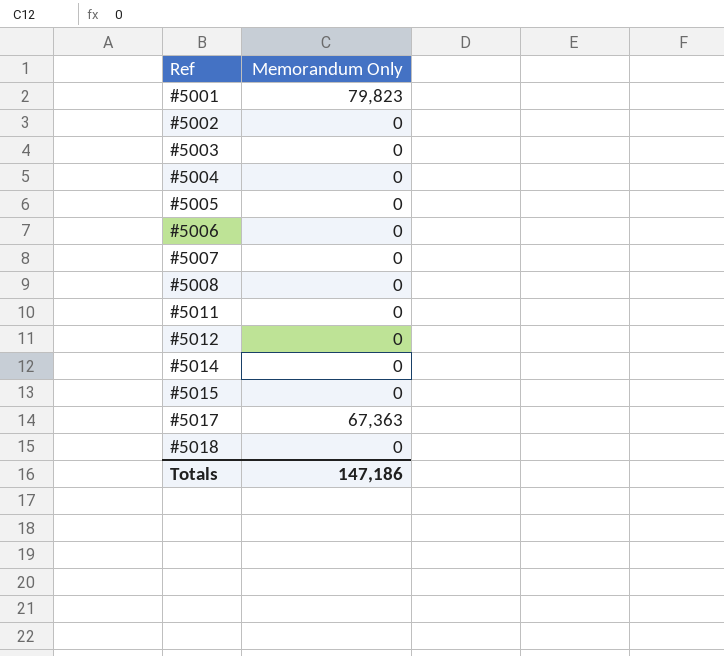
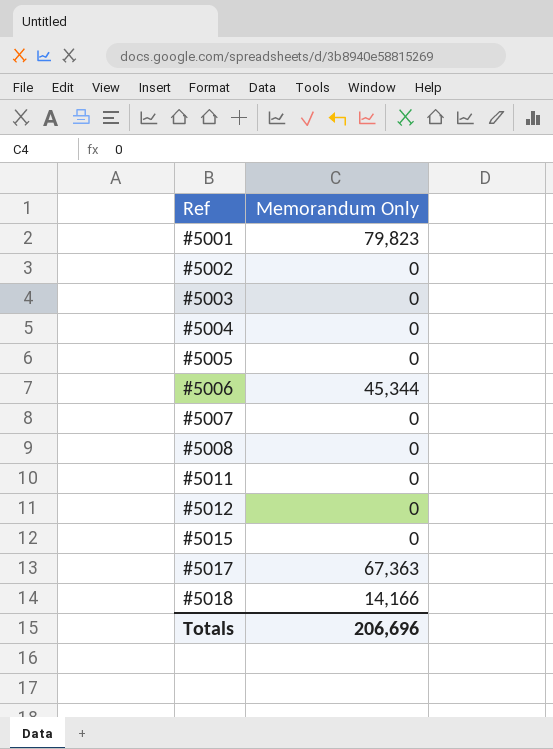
row #5014: 0 -> none
#5006 | Memorandum Only: 0 -> 45,344
#5018 | Memorandum Only: 0 -> 14,166
Totals | Memorandum Only: 147,186 -> 206,696

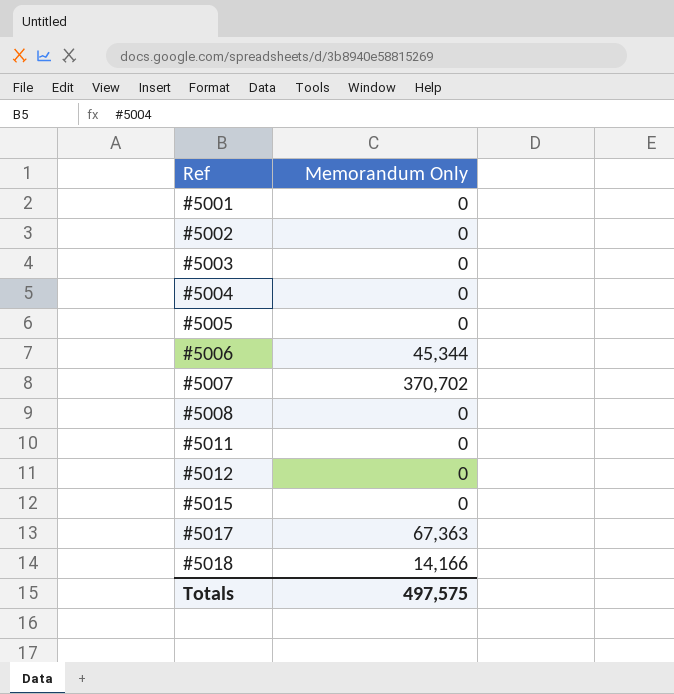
#5001 | Memorandum Only: 79,823 -> 0
#5007 | Memorandum Only: 0 -> 370,702
Totals | Memorandum Only: 206,696 -> 497,575

